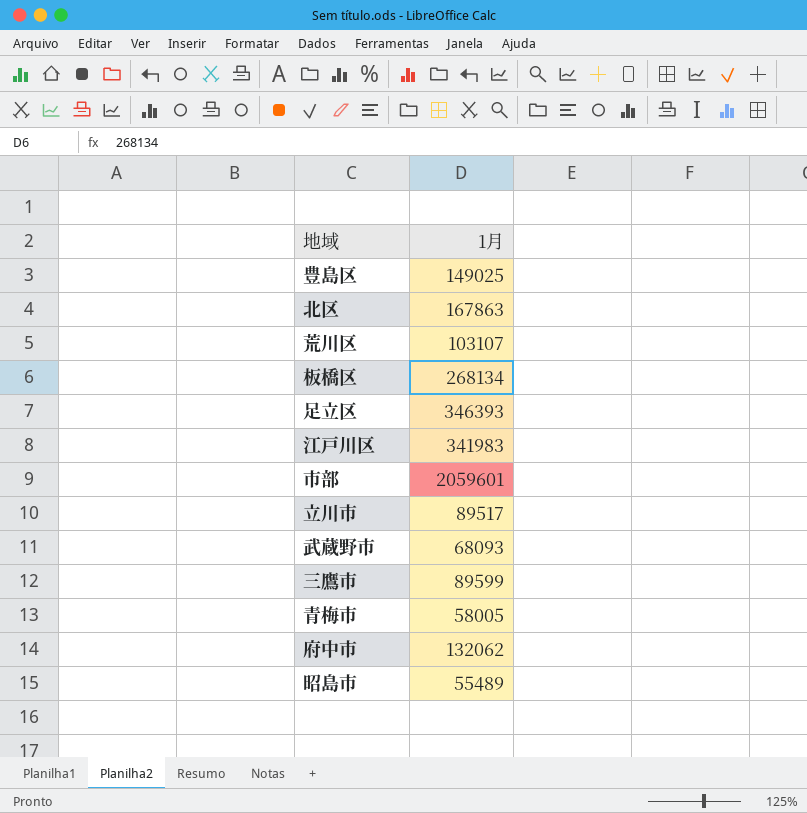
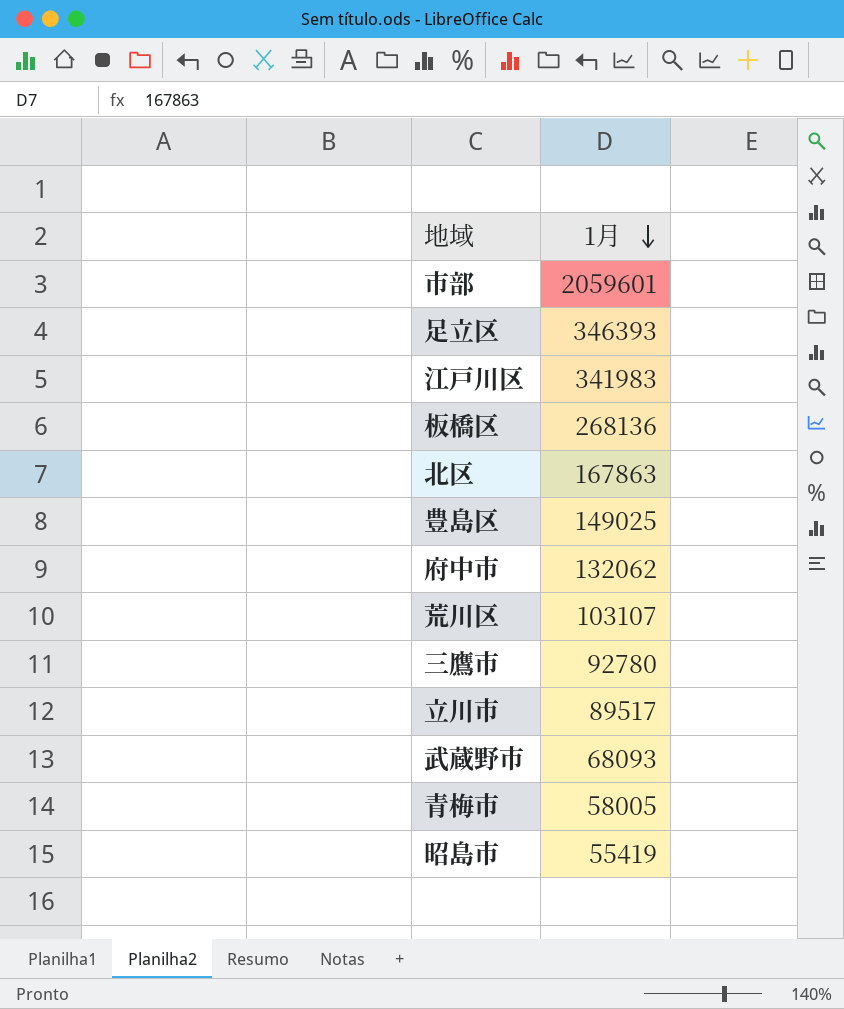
row order: none -> 1月 descending
板橋区 | 1月: 268134 -> 268136
三鷹市 | 1月: 89599 -> 92780
昭島市 | 1月: 55489 -> 55419

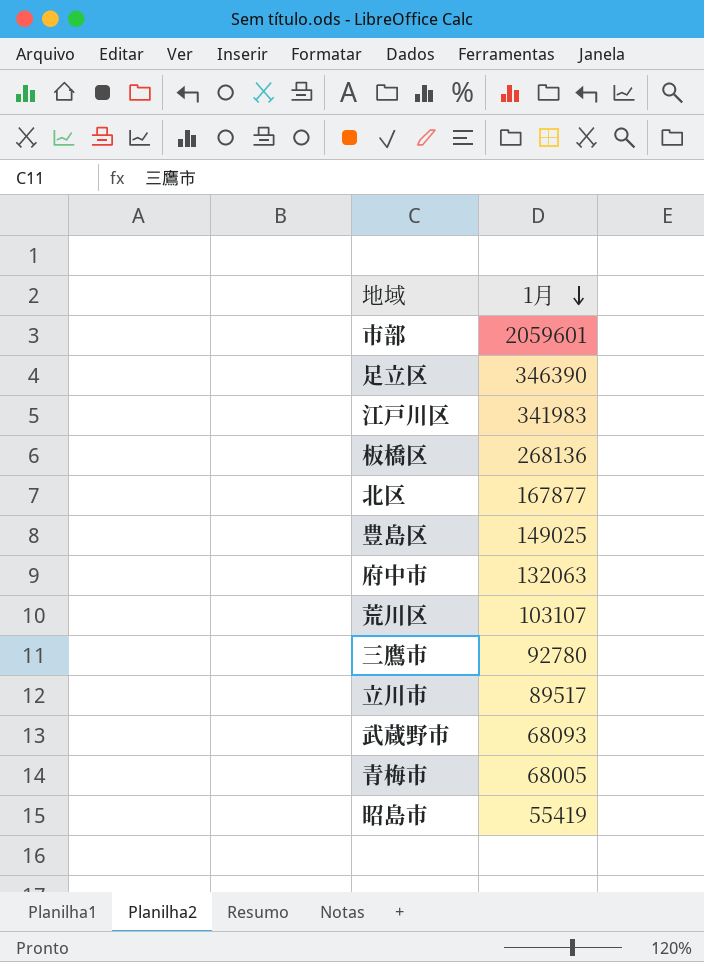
足立区 | 1月: 346393 -> 346390
北区 | 1月: 167863 -> 167877
府中市 | 1月: 132062 -> 132063
青梅市 | 1月: 58005 -> 68005

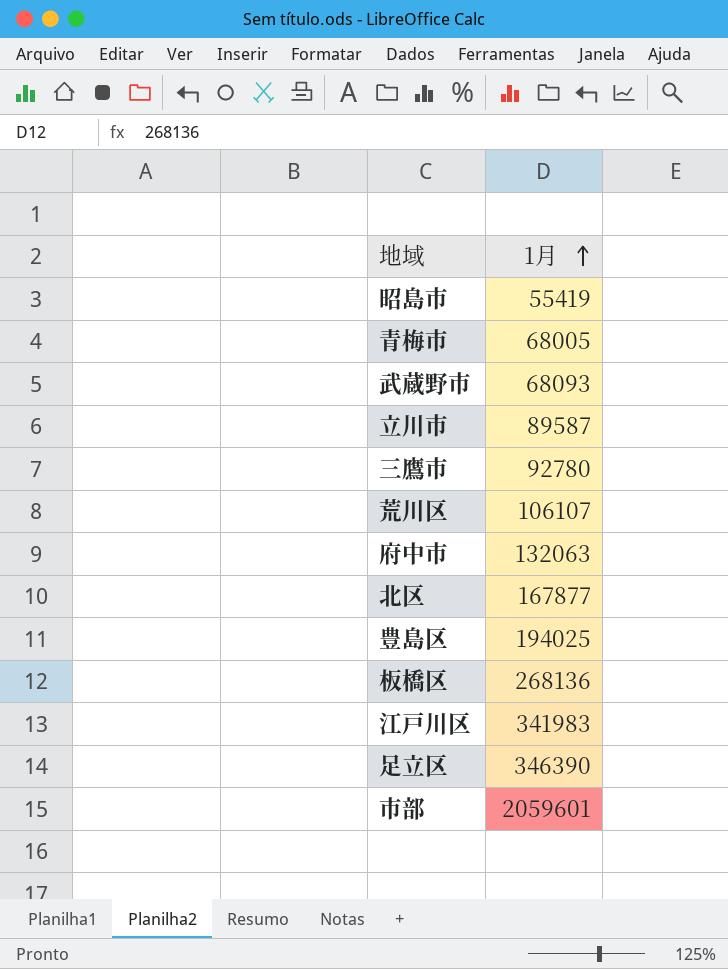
row order: 1月 descending -> 1月 ascending
立川市 | 1月: 89517 -> 89587
荒川区 | 1月: 103107 -> 106107
豊島区 | 1月: 149025 -> 194025

